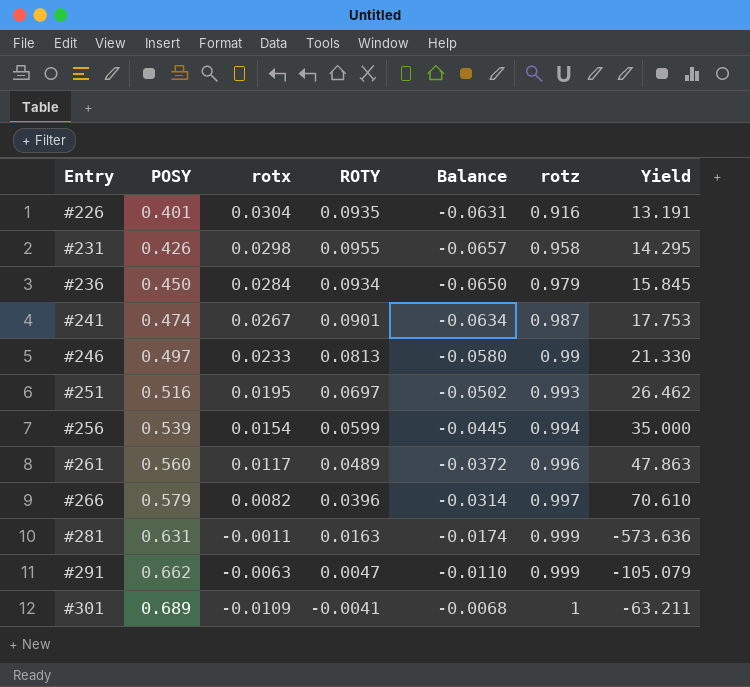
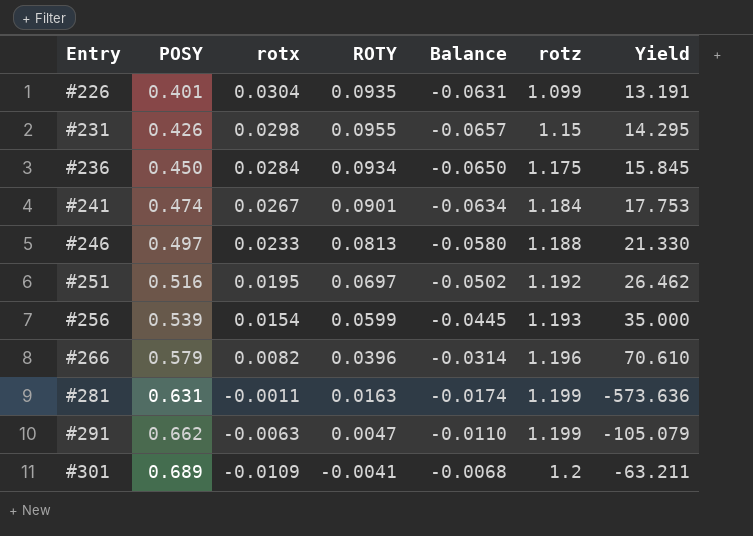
row #261: 0.560 | 0.0117 | 0.0489 | -0.0372 | 0.996 | 47.863 -> none
#226 | rotz: 0.916 -> 1.099
#231 | rotz: 0.958 -> 1.15
#236 | rotz: 0.979 -> 1.175
#241 | rotz: 0.987 -> 1.184
#246 | rotz: 0.99 -> 1.188
#251 | rotz: 0.993 -> 1.192
#256 | rotz: 0.994 -> 1.193
#266 | rotz: 0.997 -> 1.196
#281 | rotz: 0.999 -> 1.199
#291 | rotz: 0.999 -> 1.199
#301 | rotz: 1 -> 1.2

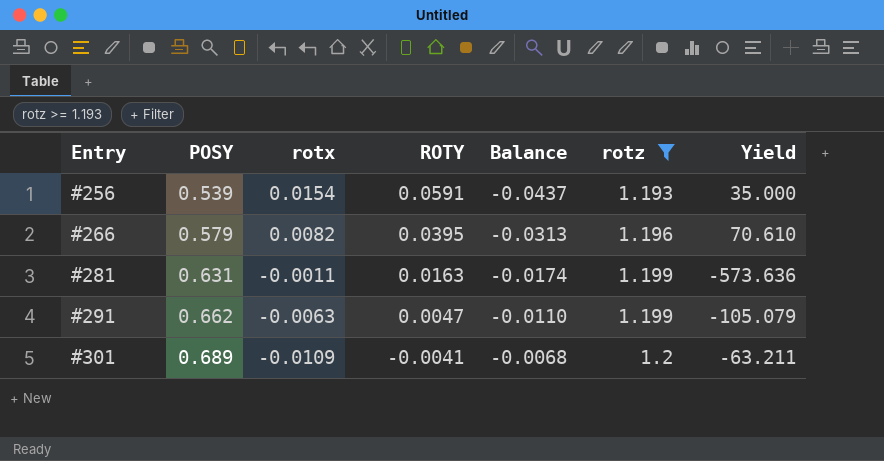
filter: none -> rotz >= 1.193
#256 | ROTY: 0.0599 -> 0.0591
#256 | Balance: -0.0445 -> -0.0437
#266 | ROTY: 0.0396 -> 0.0395
#266 | Balance: -0.0314 -> -0.0313

